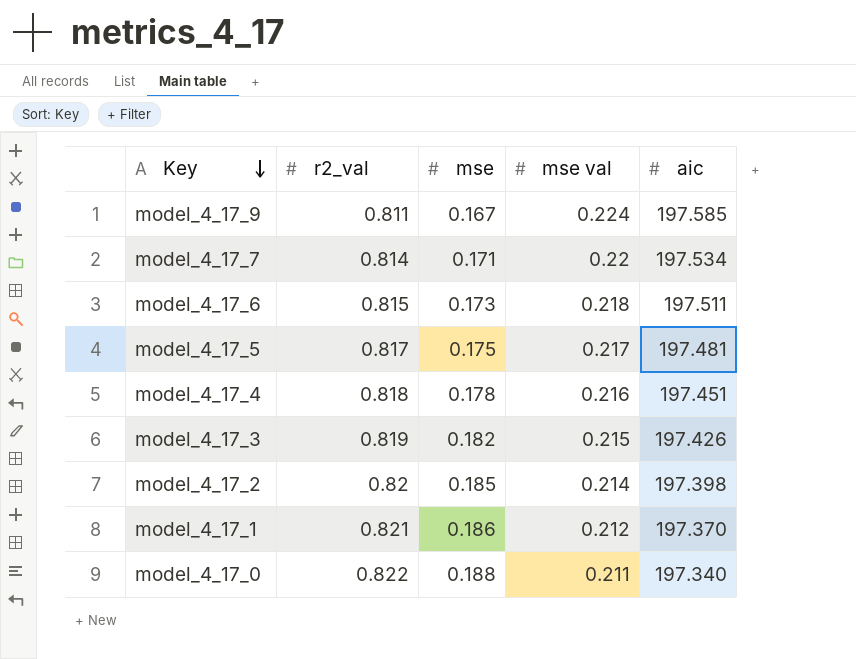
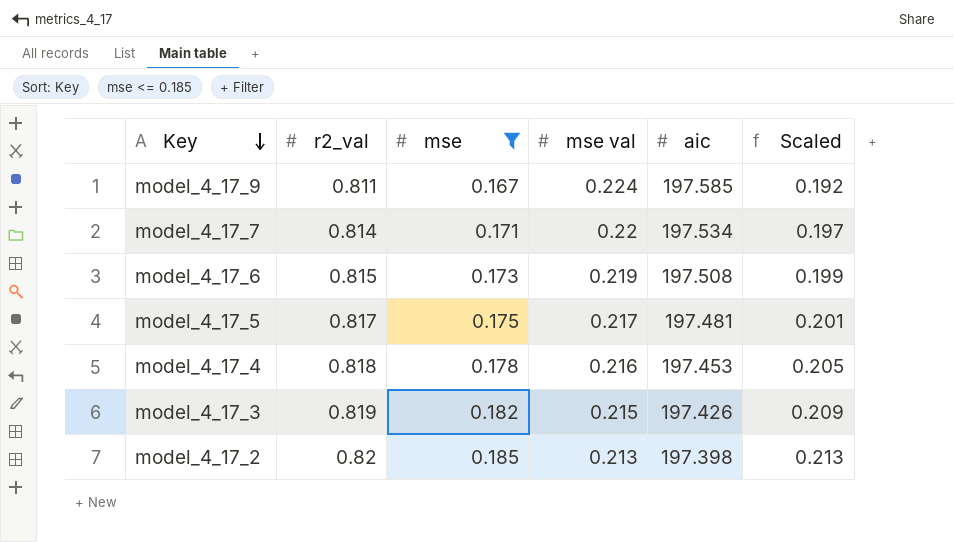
filter: none -> mse <= 0.185
column Scaled | formula: none -> [mse] * 1.15
model_4_17_6 | mse val: 0.218 -> 0.219
model_4_17_6 | aic: 197.511 -> 197.508
model_4_17_4 | aic: 197.451 -> 197.453
model_4_17_2 | mse val: 0.214 -> 0.213

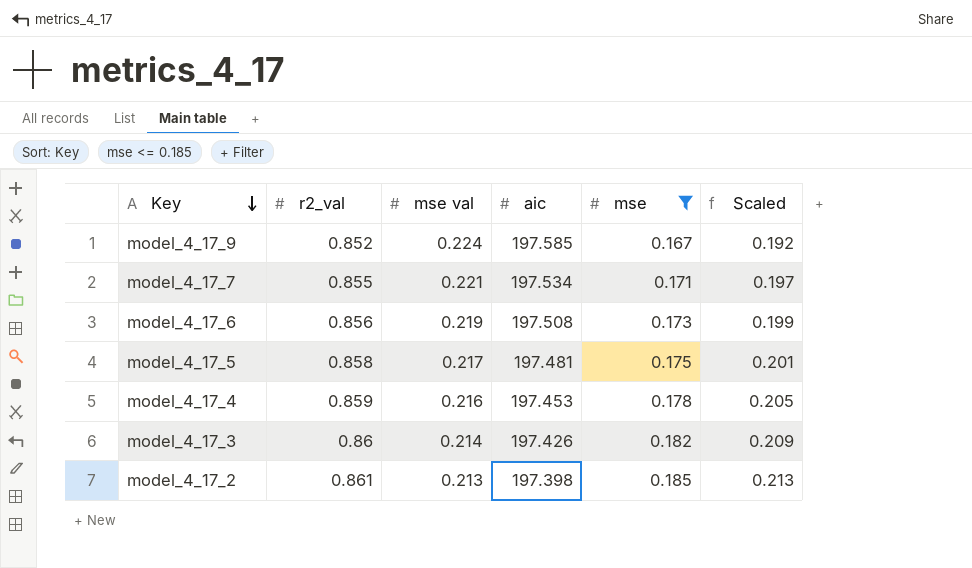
column mse | position: 3 -> 5
model_4_17_9 | r2_val: 0.811 -> 0.852
model_4_17_7 | r2_val: 0.814 -> 0.855
model_4_17_7 | mse val: 0.22 -> 0.221
model_4_17_6 | r2_val: 0.815 -> 0.856
model_4_17_5 | r2_val: 0.817 -> 0.858
model_4_17_4 | r2_val: 0.818 -> 0.859
model_4_17_3 | r2_val: 0.819 -> 0.86
model_4_17_3 | mse val: 0.215 -> 0.214
model_4_17_2 | r2_val: 0.82 -> 0.861

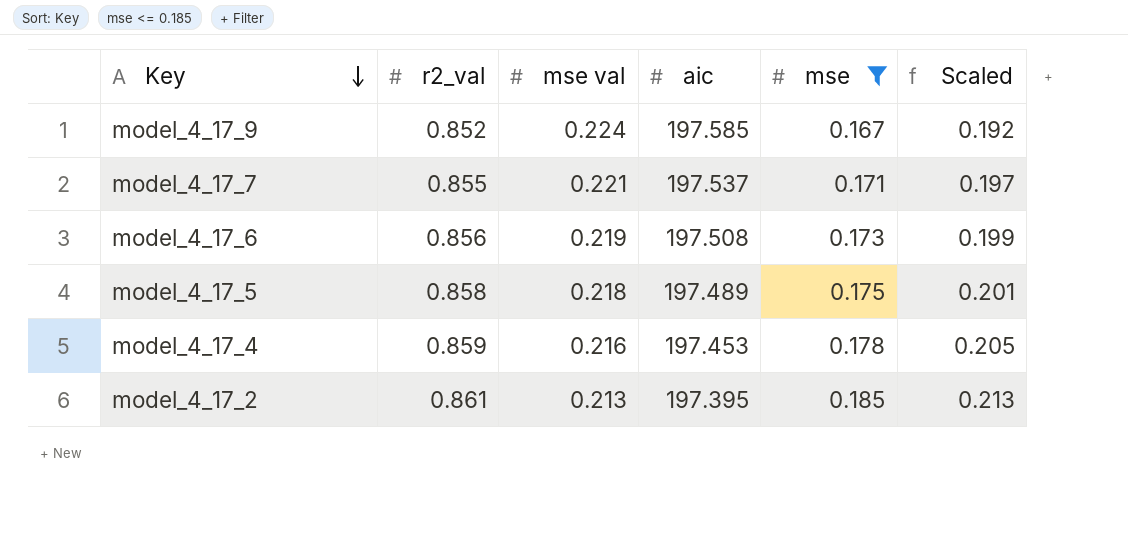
row model_4_17_3: 0.86 | 0.214 | 197.426 | 0.182 | 0.209 -> none
model_4_17_7 | aic: 197.534 -> 197.537
model_4_17_5 | mse val: 0.217 -> 0.218
model_4_17_5 | aic: 197.481 -> 197.489
model_4_17_2 | aic: 197.398 -> 197.395

